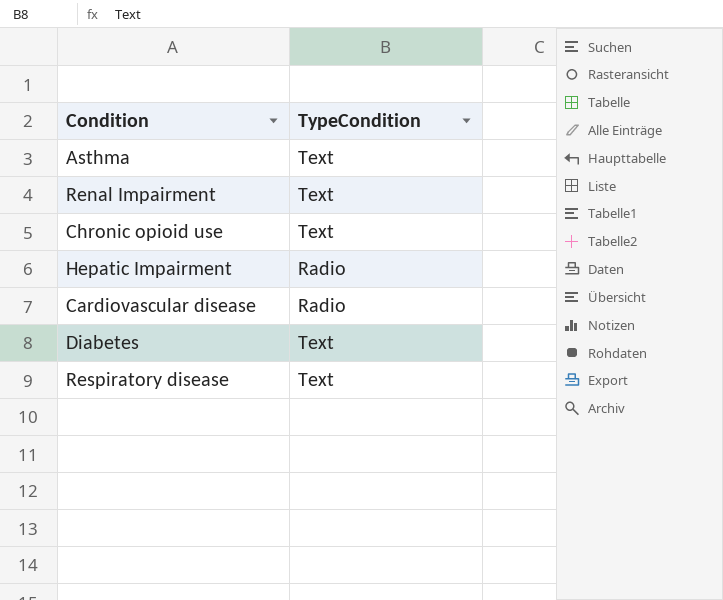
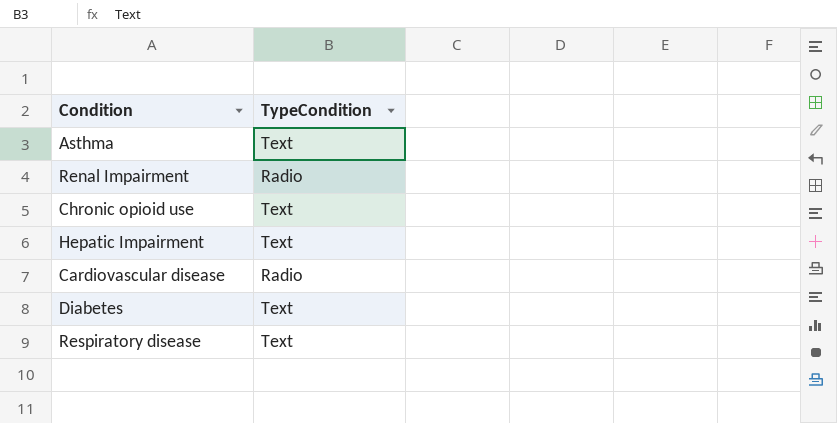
Renal Impairment | TypeCondition: Text -> Radio
Hepatic Impairment | TypeCondition: Radio -> Text

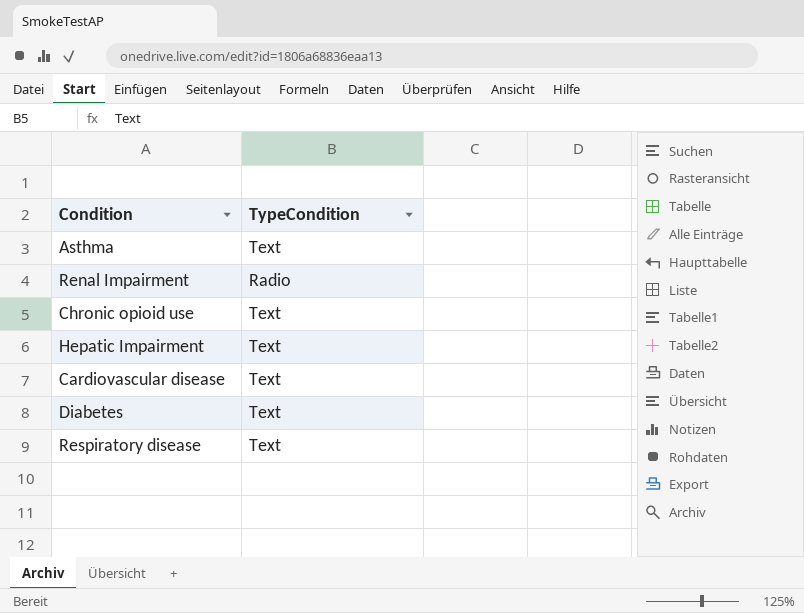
Cardiovascular disease | TypeCondition: Radio -> Text

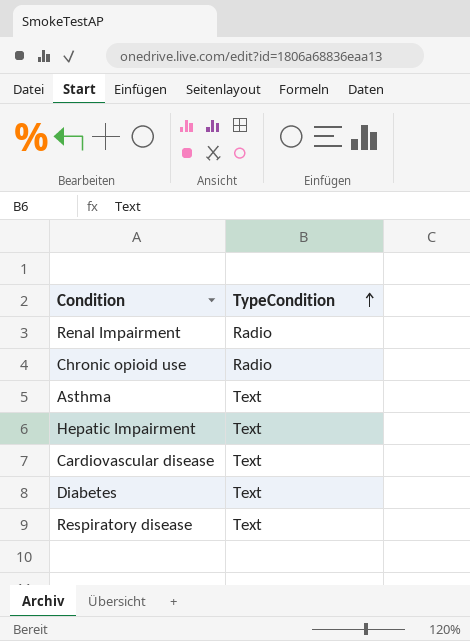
row order: none -> TypeCondition ascending
Chronic opioid use | TypeCondition: Text -> Radio

